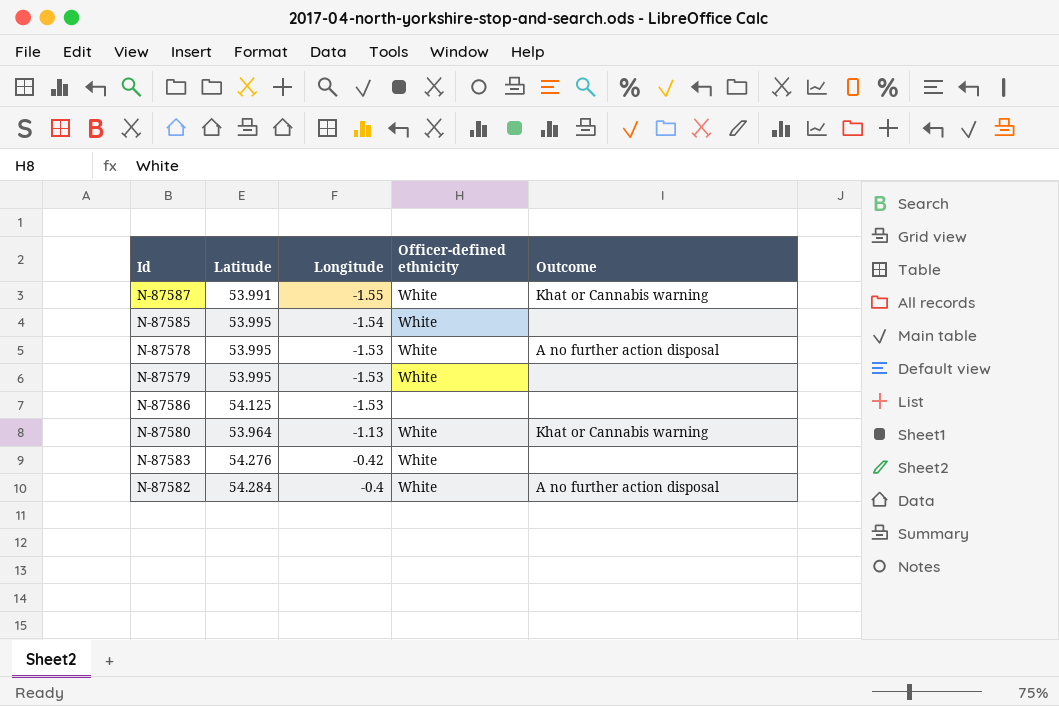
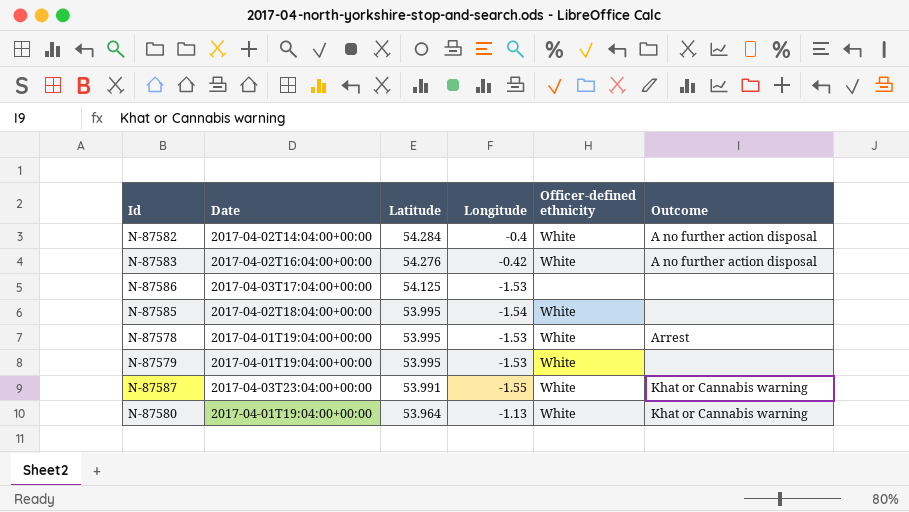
row order: Longitude ascending -> Latitude descending
column Date | position: none -> 2
N-87583 | Outcome: none -> A no further action disposal
N-87578 | Outcome: A no further action disposal -> Arrest

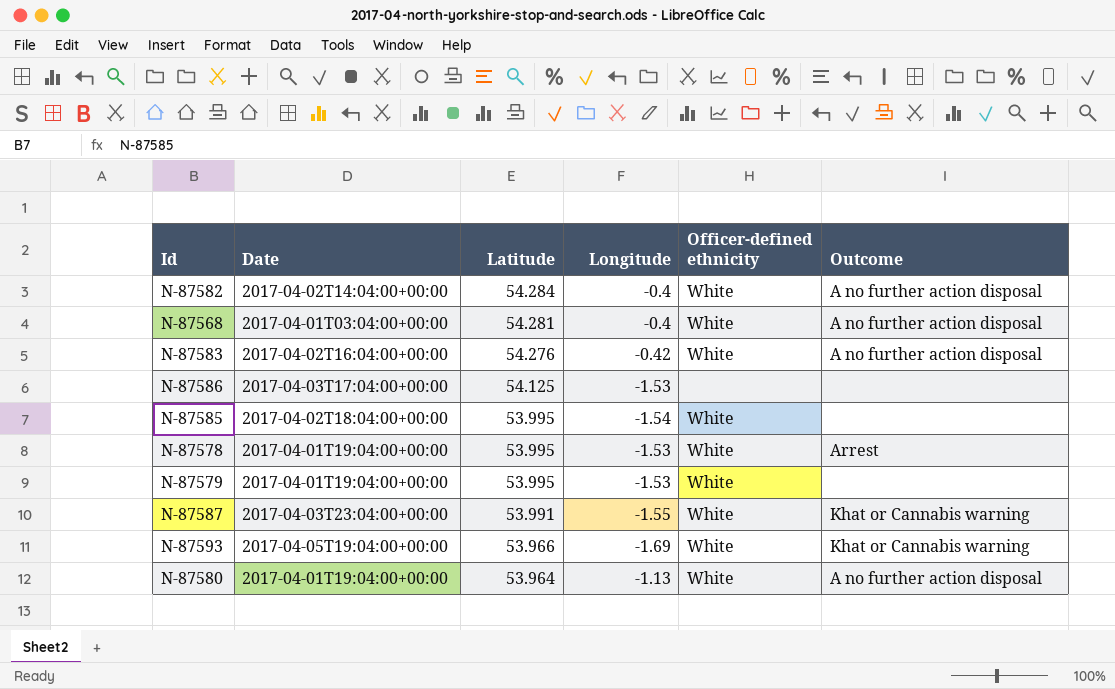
row N-87568: none -> 2017-04-01T03:04:00+00:00 | 54.281 | -0.4 | White | A no further action disposal
row N-87593: none -> 2017-04-05T19:04:00+00:00 | 53.966 | -1.69 | White | Khat or Cannabis warning
N-87580 | Outcome: Khat or Cannabis warning -> A no further action disposal

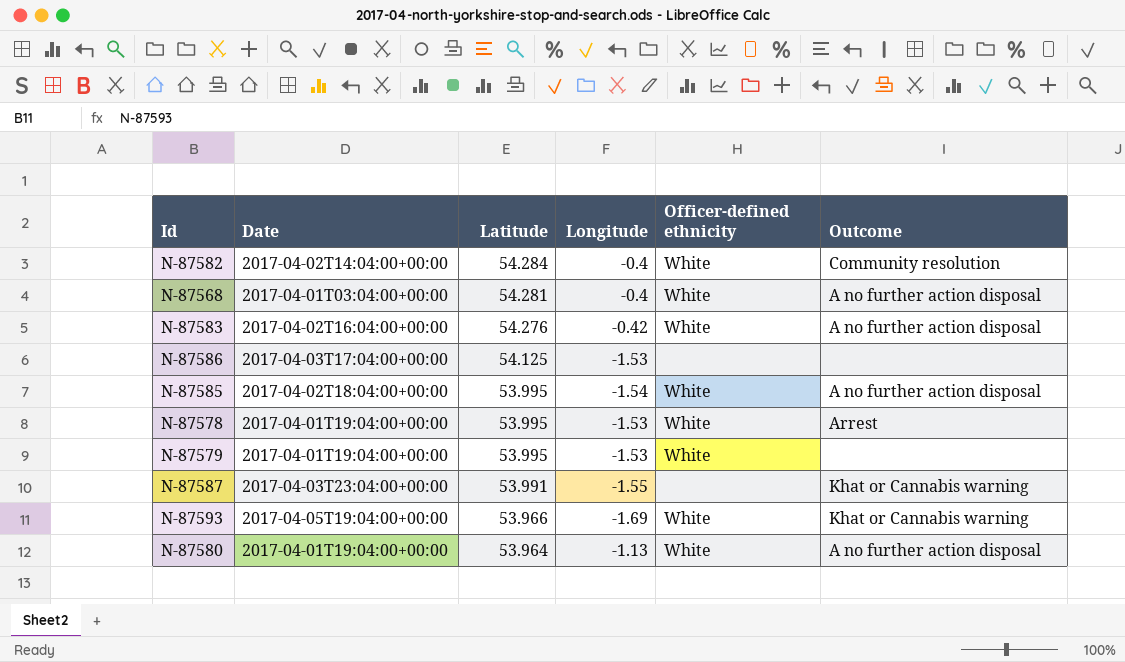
N-87582 | Outcome: A no further action disposal -> Community resolution
N-87585 | Outcome: none -> A no further action disposal
N-87587 | Officer-defined ethnicity: White -> none

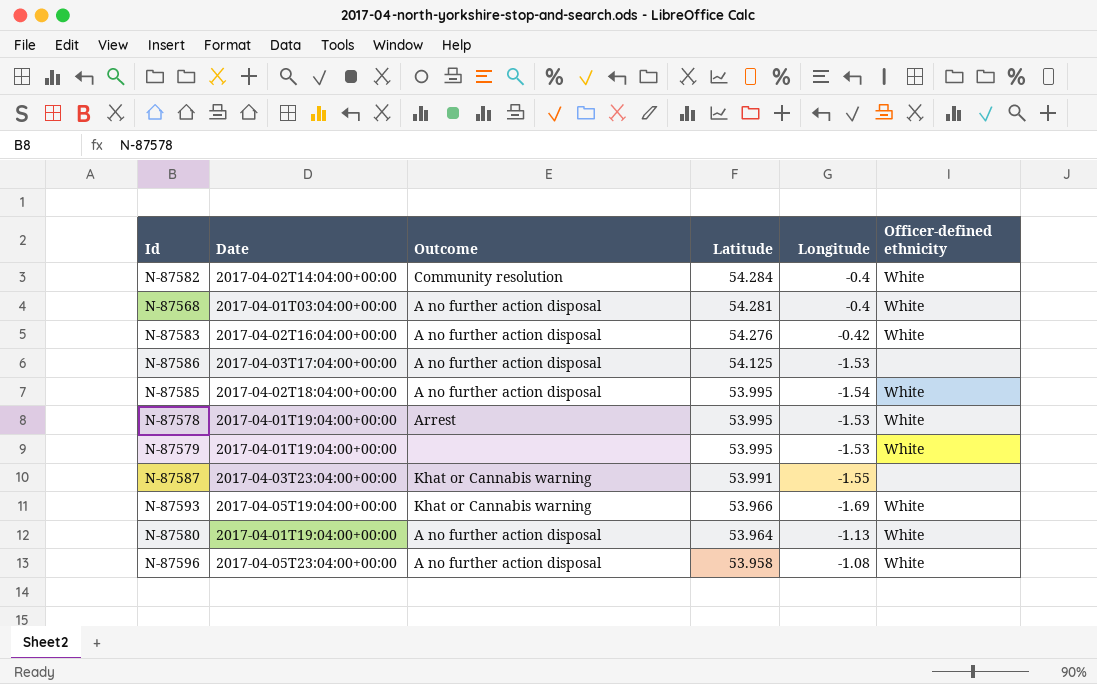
column Outcome | position: 6 -> 3
N-87586 | Outcome: none -> A no further action disposal
row N-87596: none -> 2017-04-05T23:04:00+00:00 | A no further action disposal | 53.958 | -1.08 | White

